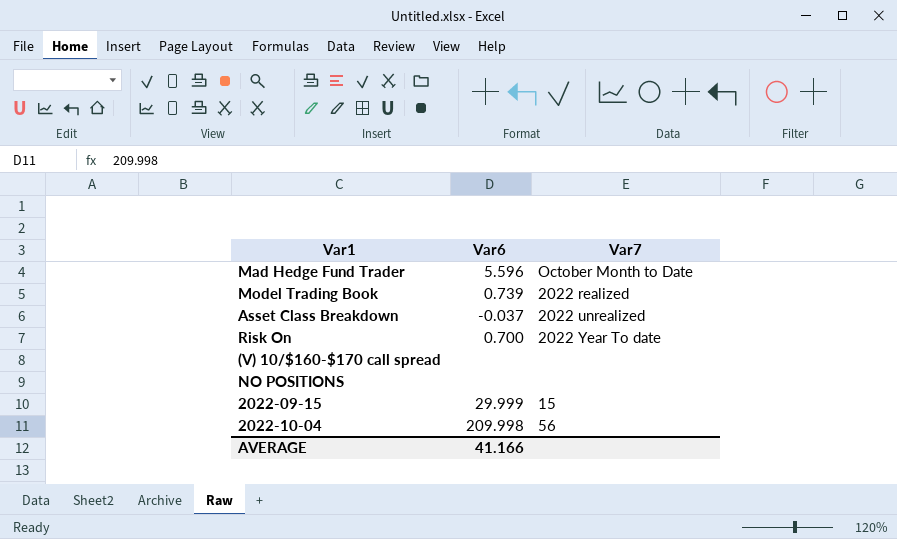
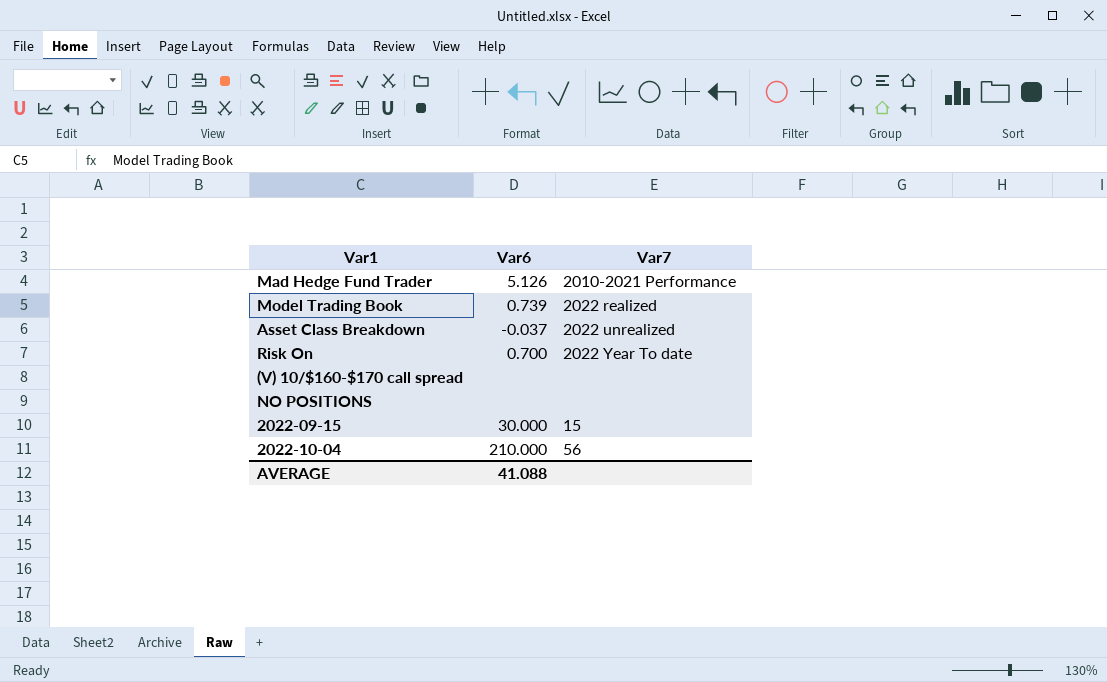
Mad Hedge Fund Trader | Var6: 5.596 -> 5.126
Mad Hedge Fund Trader | Var7: October Month to Date -> 2010-2021 Performance
2022-09-15 | Var6: 29.999 -> 30.000
2022-10-04 | Var6: 209.998 -> 210.000
AVERAGE | Var6: 41.166 -> 41.088

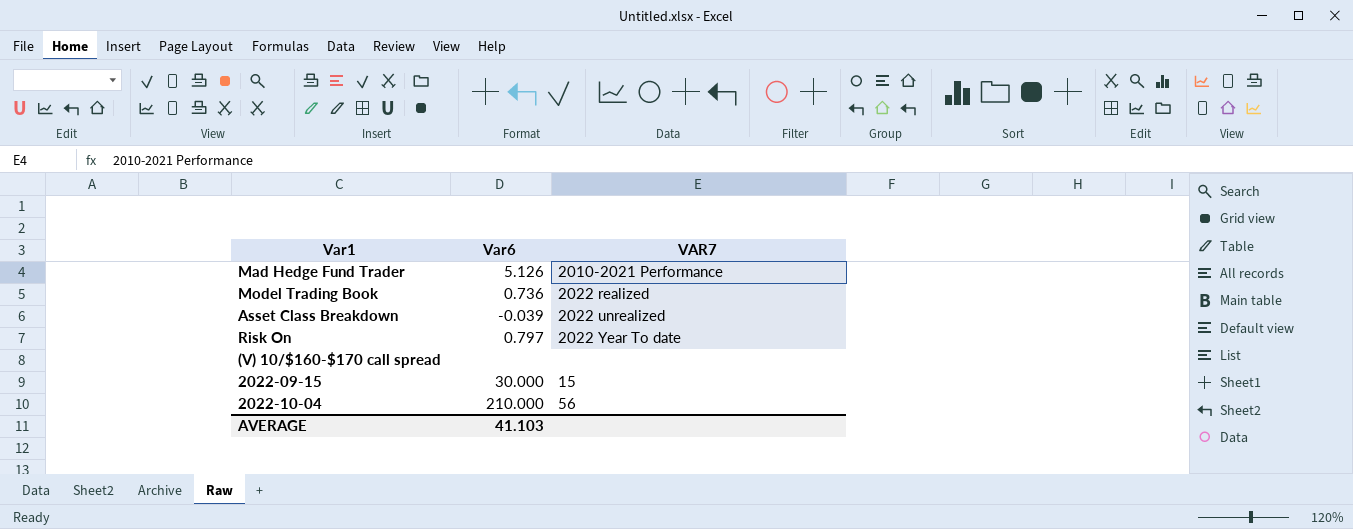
column name: Var7 -> VAR7
row NO POSITIONS: none | none -> none
Model Trading Book | Var6: 0.739 -> 0.736
Asset Class Breakdown | Var6: -0.037 -> -0.039
Risk On | Var6: 0.700 -> 0.797
AVERAGE | Var6: 41.088 -> 41.103

